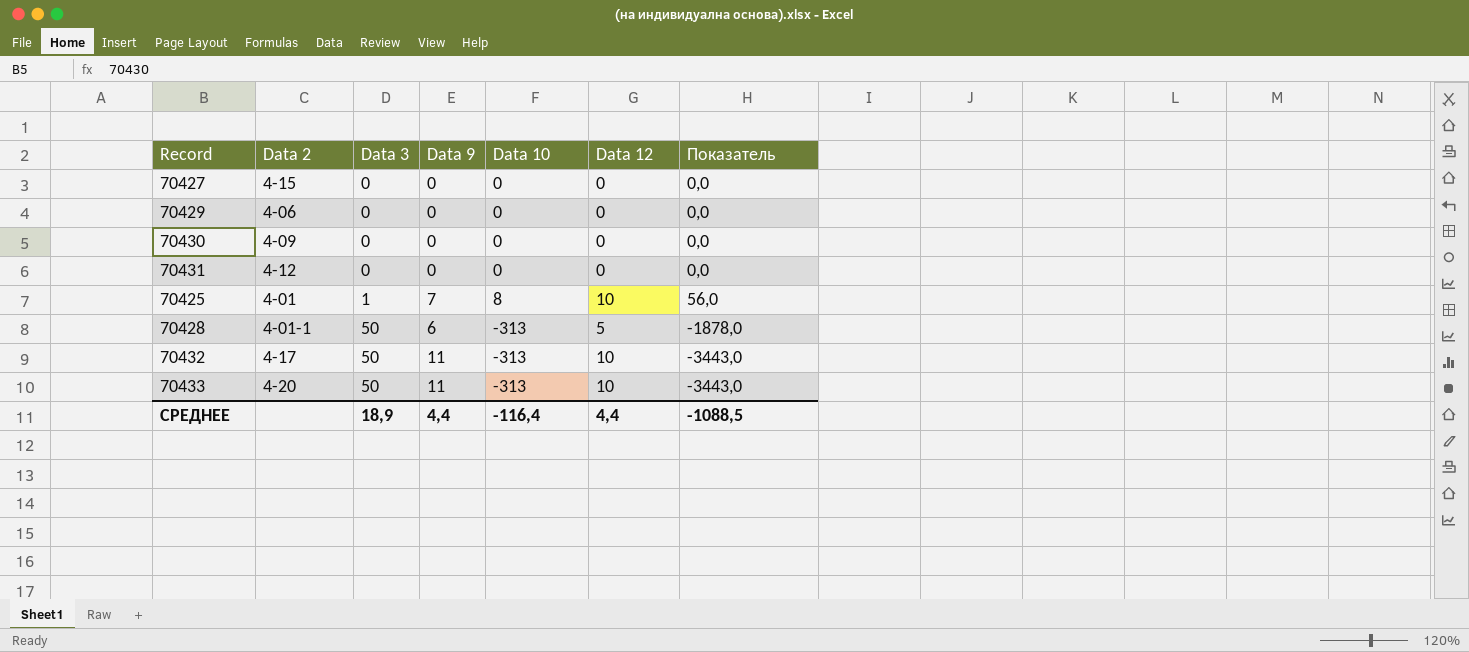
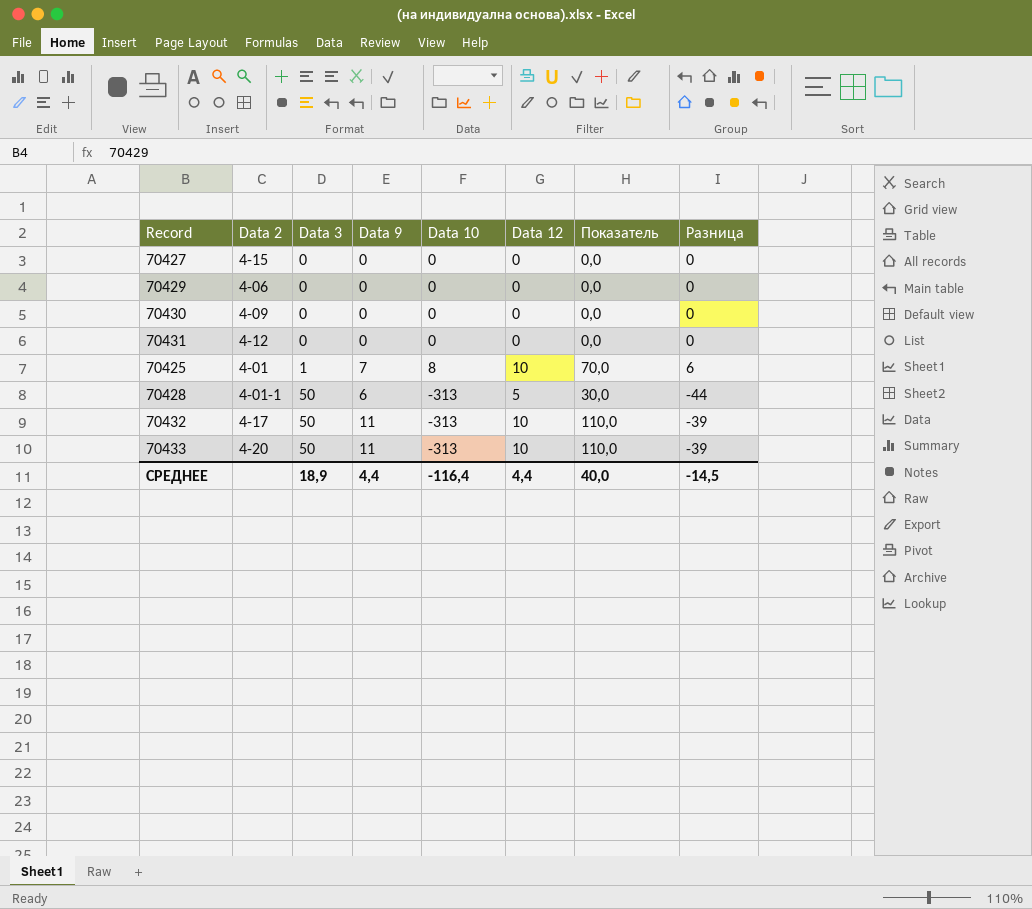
column Показатель | formula: [Data 9] * [Data 10] -> [Data 9] * [Data 12]
column Разница | formula: none -> [Data 9] - [Data 3]
СРЕДНЕЕ | Показатель: -1088,5 -> 40,0

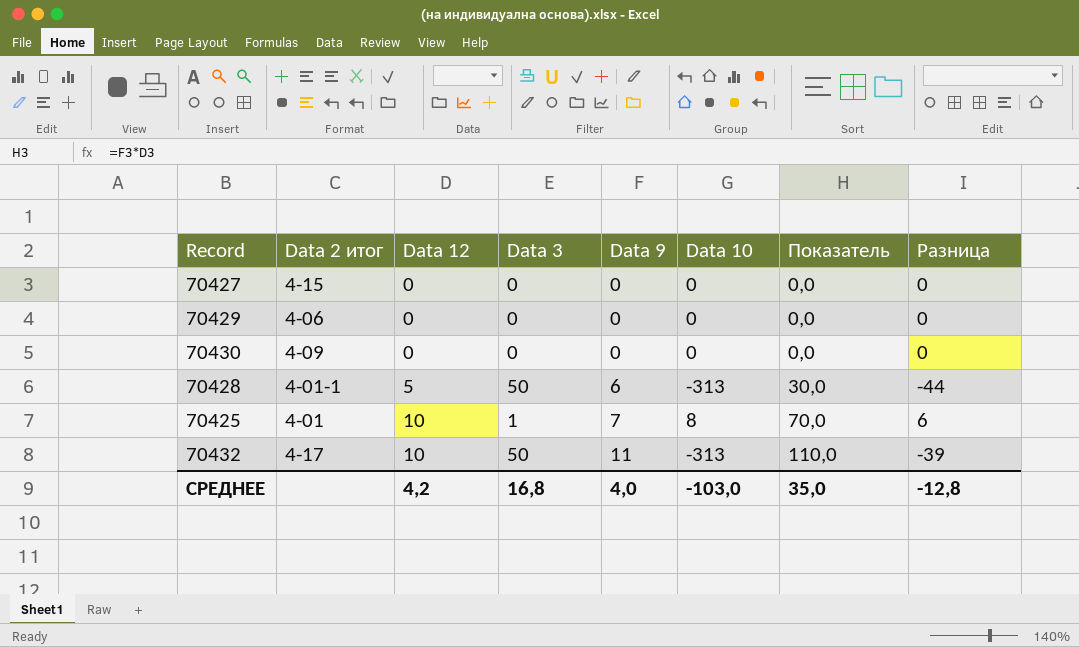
row order: Data 3 ascending -> Data 12 ascending
column name: Data 2 -> Data 2 итог
column Data 12 | position: 6 -> 3
row 70431: 4-12 | 0 | 0 | 0 | 0 | 0,0 | 0 -> none
row 70433: 4-20 | 50 | 11 | -313 | 10 | 110,0 | -39 -> none
СРЕДНЕЕ | Data 12: 4,4 -> 4,2
СРЕДНЕЕ | Data 3: 18,9 -> 16,8
СРЕДНЕЕ | Data 9: 4,4 -> 4,0
СРЕДНЕЕ | Data 10: -116,4 -> -103,0
СРЕДНЕЕ | Показатель: 40,0 -> 35,0
СРЕДНЕЕ | Разница: -14,5 -> -12,8

